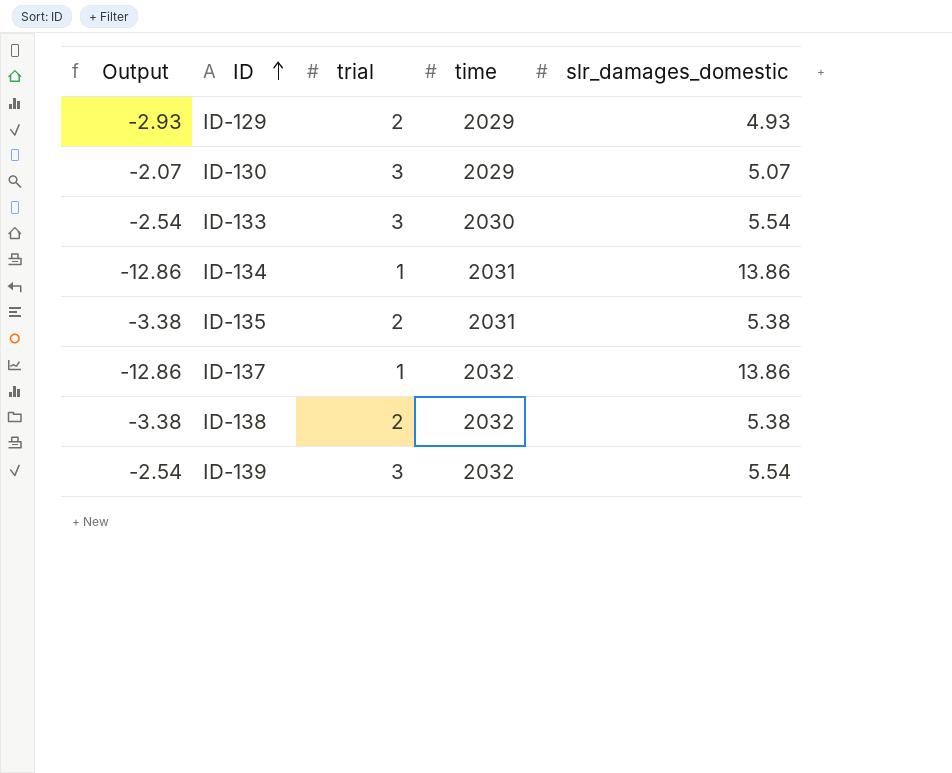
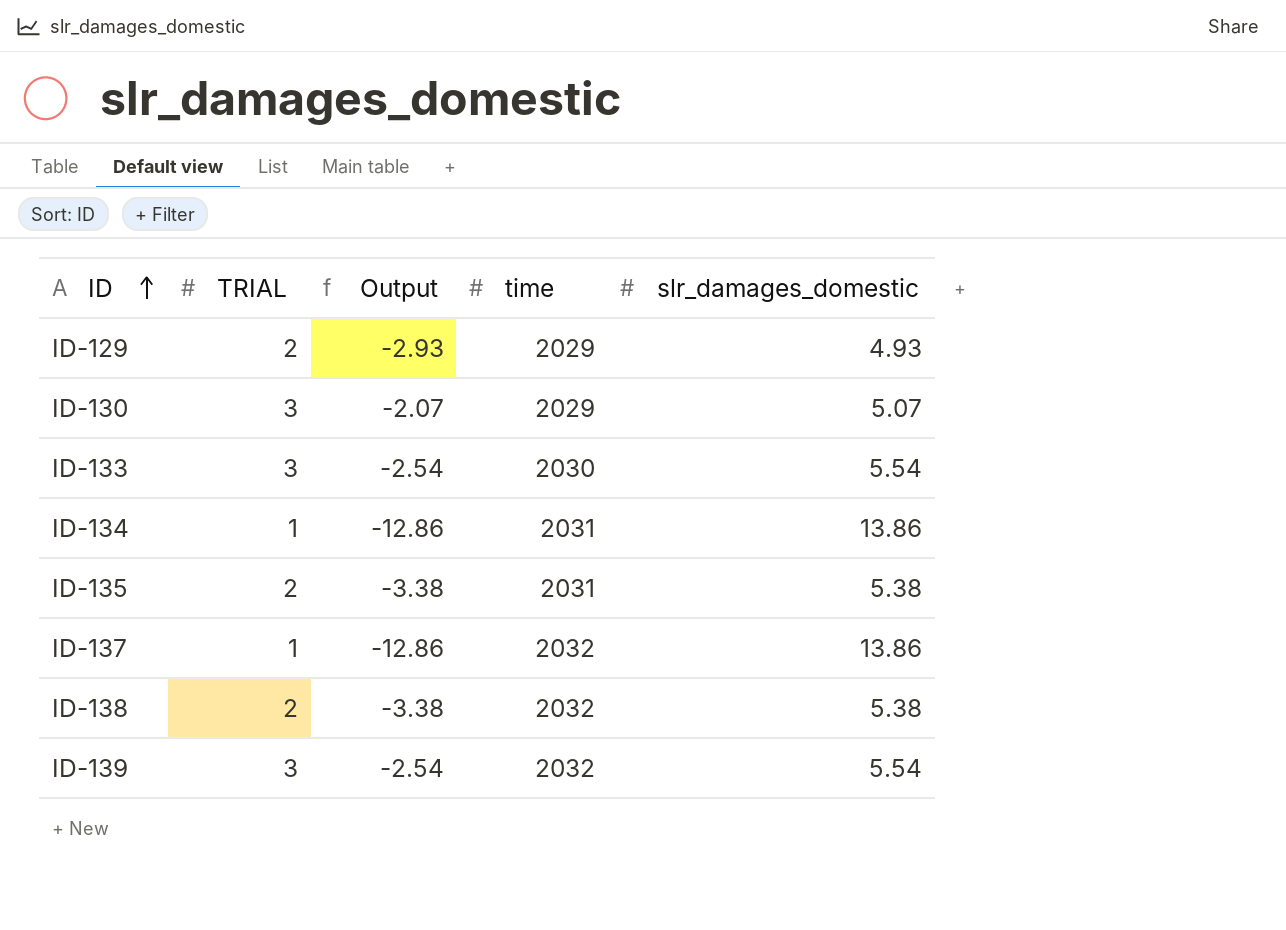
column name: trial -> TRIAL
column Output | position: 1 -> 3

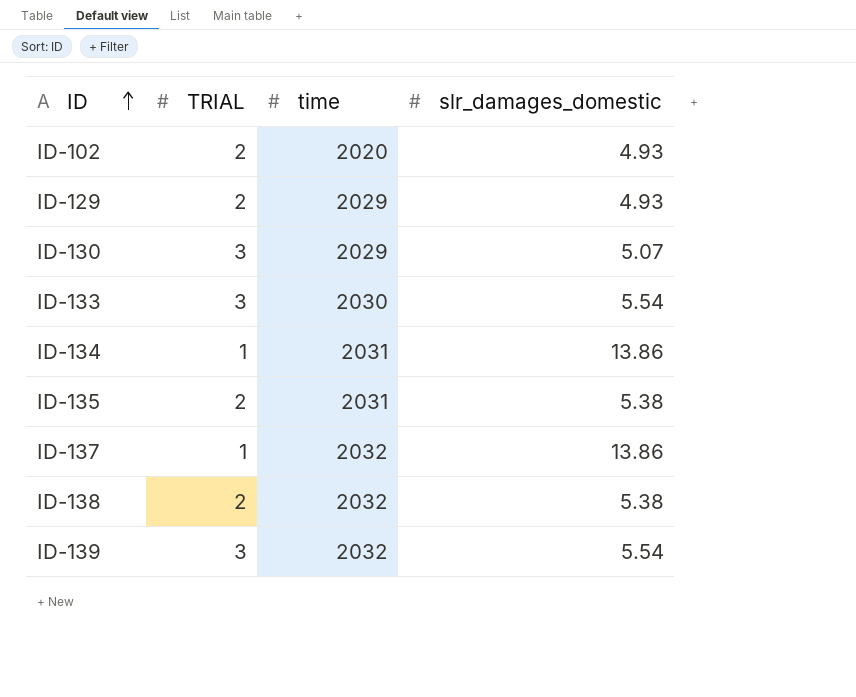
column Output | formula: [TRIAL] - [slr_damages_domestic] -> none
row ID-102: none -> 2 | 2020 | 4.93

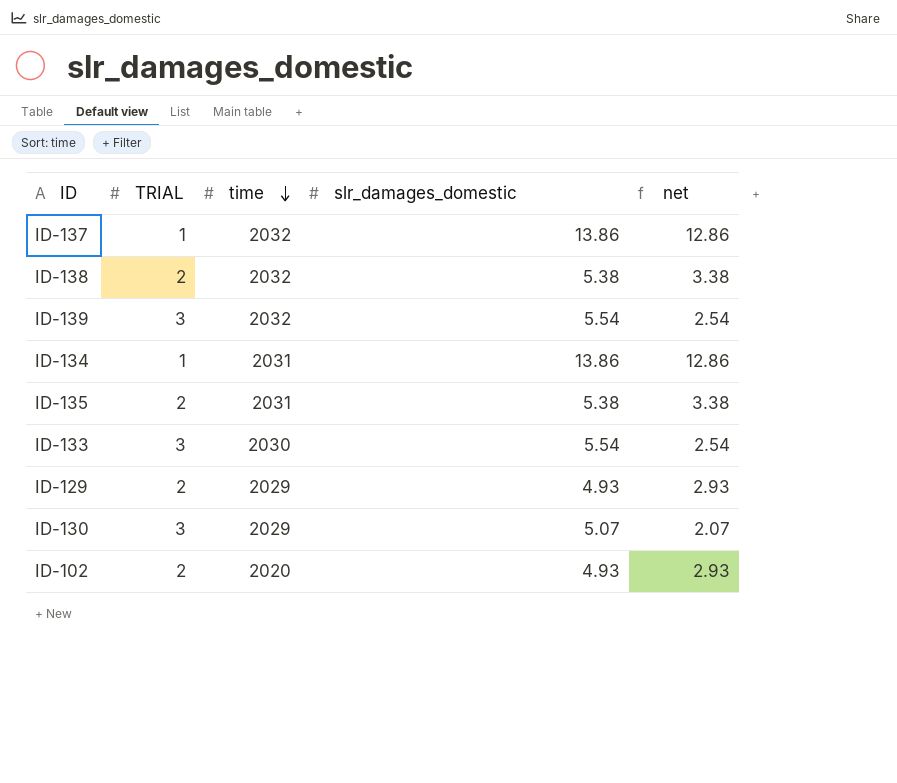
row order: ID ascending -> time descending
column net | formula: none -> [slr_damages_domestic] - [TRIAL]

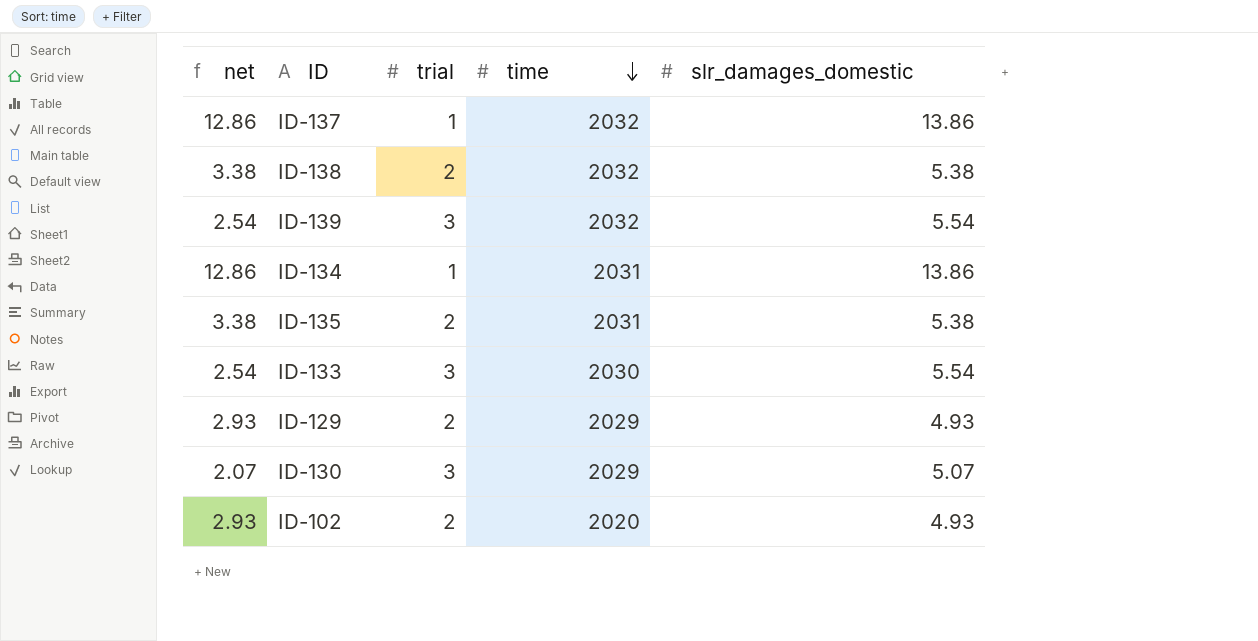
column net | position: 5 -> 1
column name: TRIAL -> trial

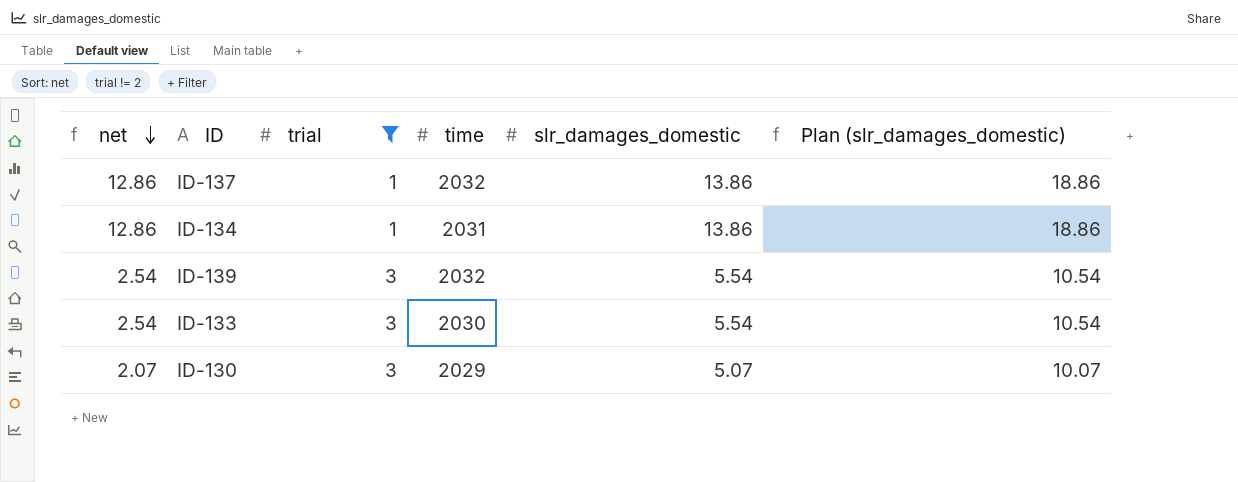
filter: none -> trial != 2
row order: time descending -> net descending
column Plan (slr_damages_domestic) | formula: none -> [slr_damages_domestic] + 5

